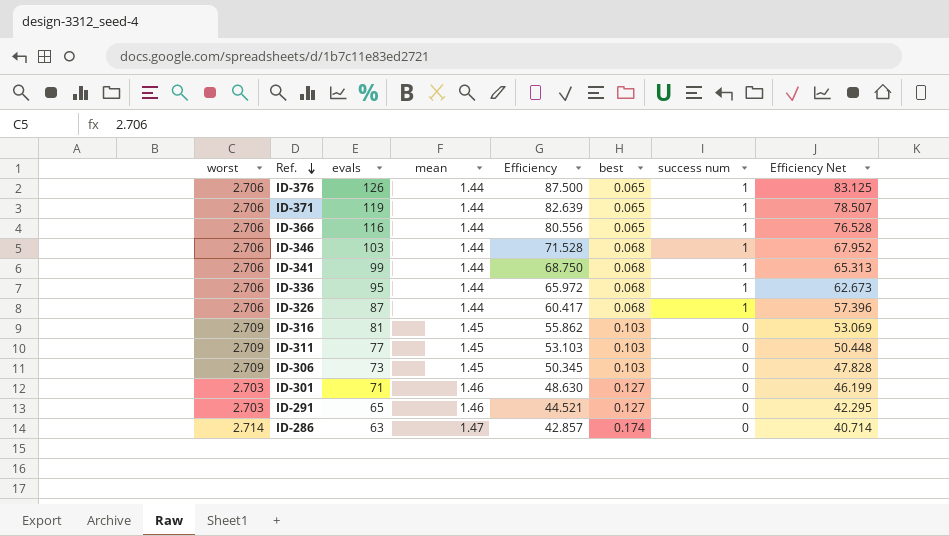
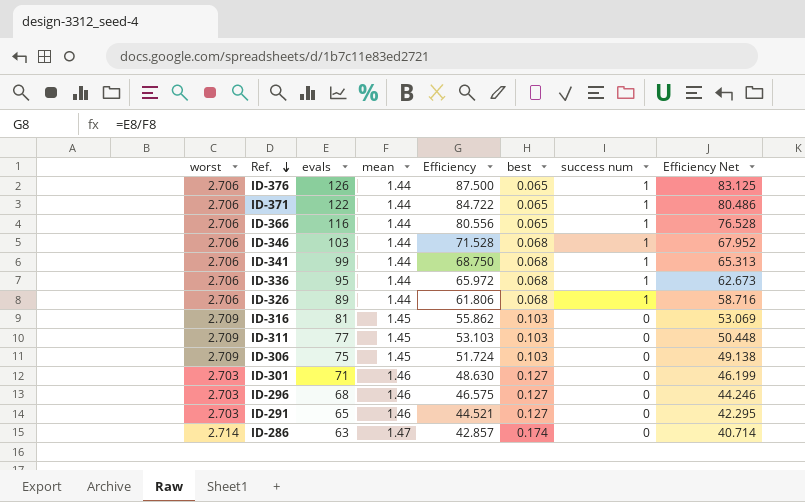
ID-371 | evals: 119 -> 122
ID-371 | Efficiency: 82.639 -> 84.722
ID-371 | Efficiency Net: 78.507 -> 80.486
ID-326 | evals: 87 -> 89
ID-326 | Efficiency: 60.417 -> 61.806
ID-326 | Efficiency Net: 57.396 -> 58.716
ID-306 | evals: 73 -> 75
ID-306 | Efficiency: 50.345 -> 51.724
ID-306 | Efficiency Net: 47.828 -> 49.138
row ID-296: none -> 2.703 | 68 | 1.46 | 46.575 | 0.127 | 0 | 44.246

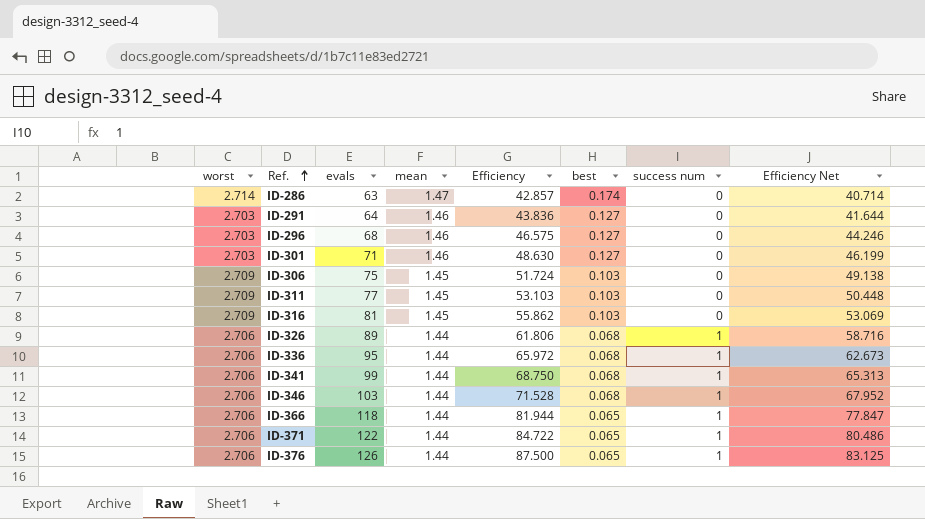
row order: Ref. descending -> Ref. ascending
ID-291 | evals: 65 -> 64
ID-291 | Efficiency: 44.521 -> 43.836
ID-291 | Efficiency Net: 42.295 -> 41.644
ID-366 | evals: 116 -> 118
ID-366 | Efficiency: 80.556 -> 81.944
ID-366 | Efficiency Net: 76.528 -> 77.847

